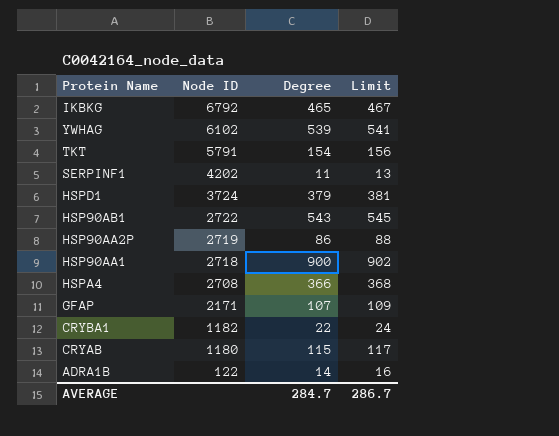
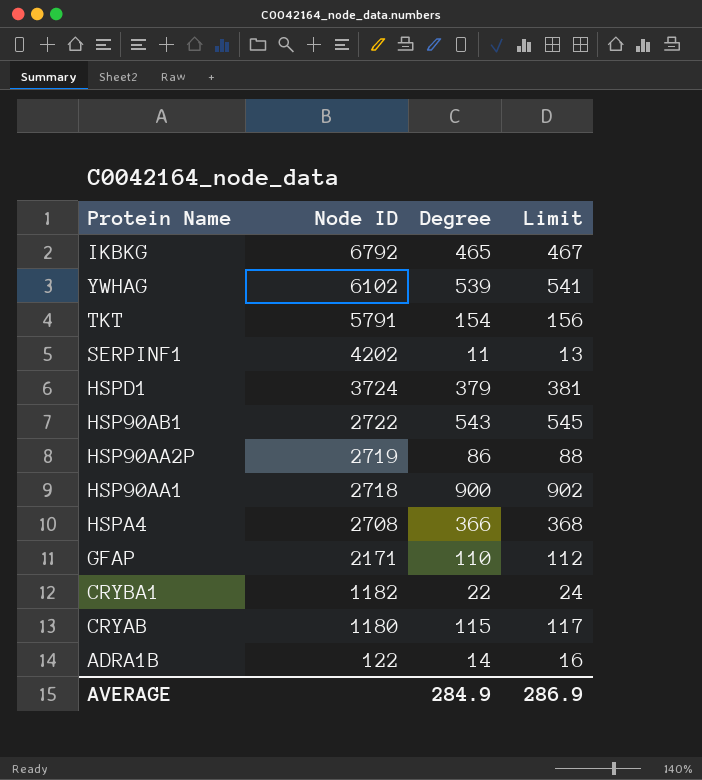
GFAP | Degree: 107 -> 110
GFAP | Limit: 109 -> 112
AVERAGE | Degree: 284.7 -> 284.9
AVERAGE | Limit: 286.7 -> 286.9

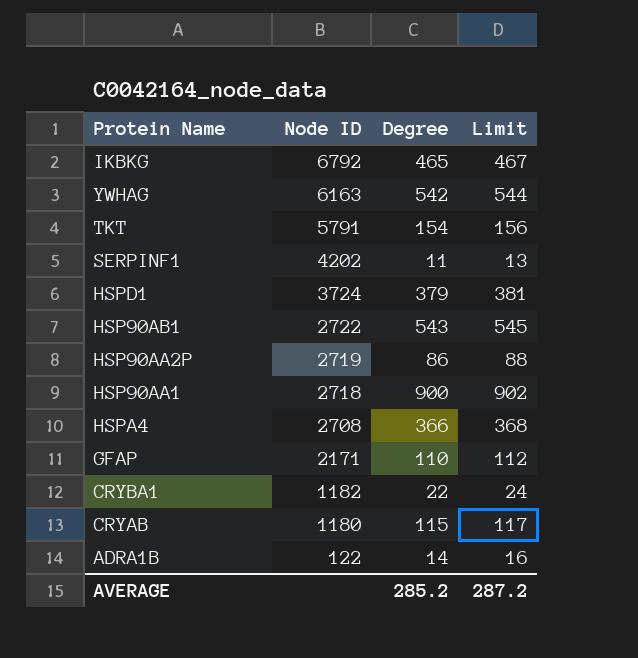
YWHAG | Node ID: 6102 -> 6163
YWHAG | Degree: 539 -> 542
YWHAG | Limit: 541 -> 544
AVERAGE | Degree: 284.9 -> 285.2
AVERAGE | Limit: 286.9 -> 287.2

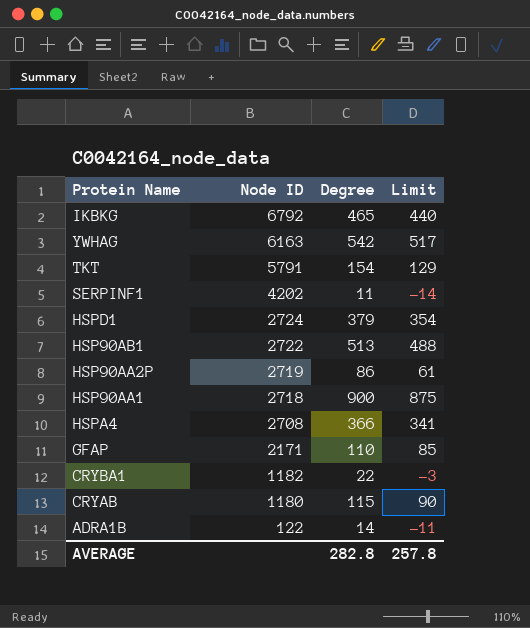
column Limit | formula: [Degree] + 2 -> [Degree] - 25
HSPD1 | Node ID: 3724 -> 2724
HSP90AB1 | Degree: 543 -> 513
AVERAGE | Degree: 285.2 -> 282.8
AVERAGE | Limit: 287.2 -> 257.8

